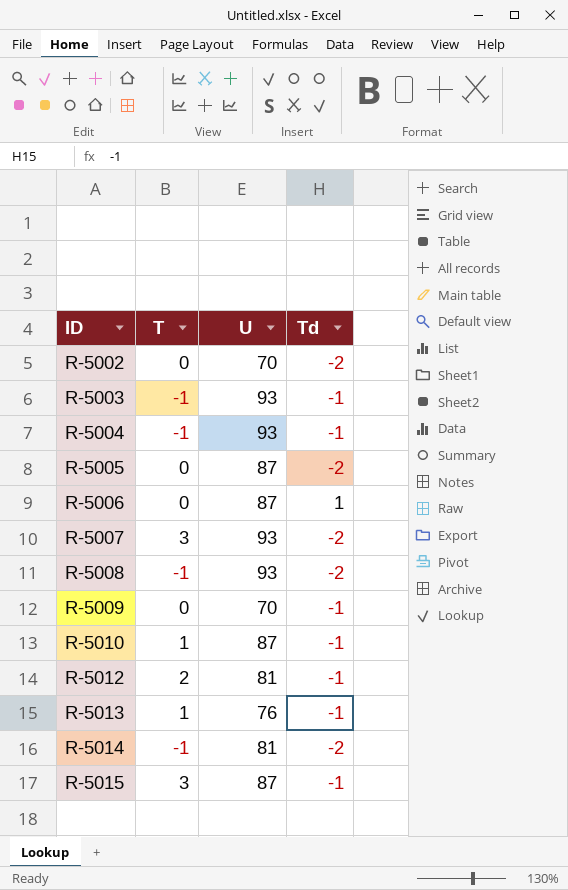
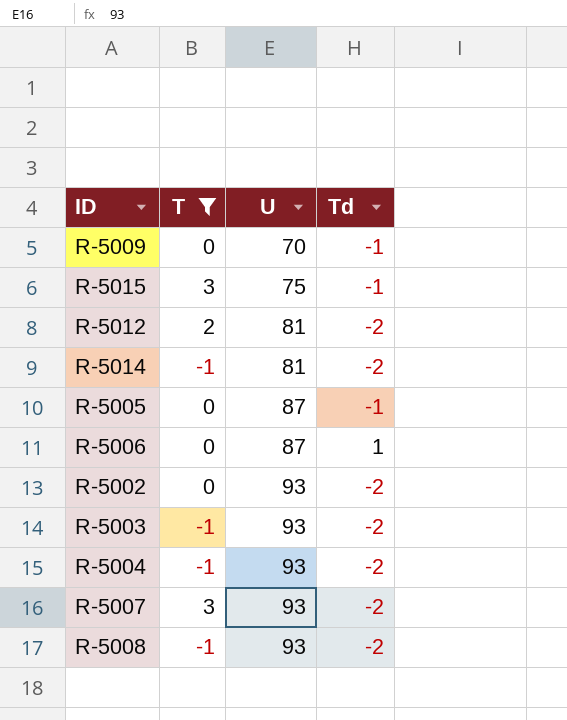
filter: none -> T != 1
row order: ID ascending -> U ascending
R-5015 | U: 87 -> 75
R-5012 | Td: -1 -> -2
R-5005 | Td: -2 -> -1
R-5002 | U: 70 -> 93
R-5003 | Td: -1 -> -2
R-5004 | Td: -1 -> -2

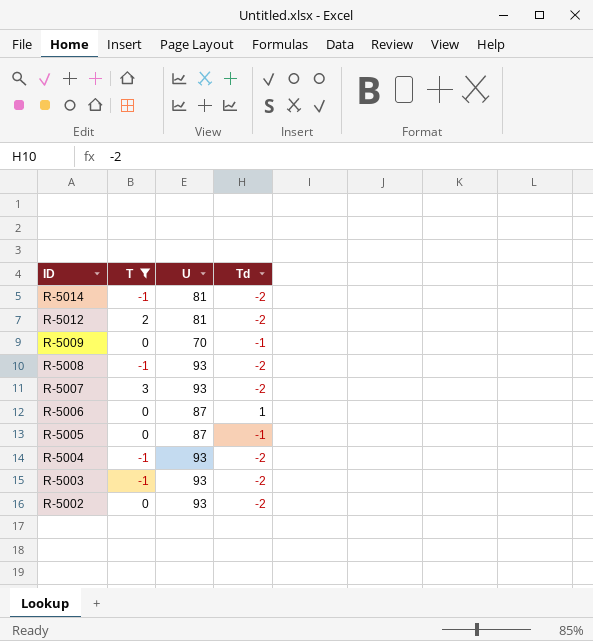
row order: U ascending -> ID descending
row R-5015: 3 | 75 | -1 -> none

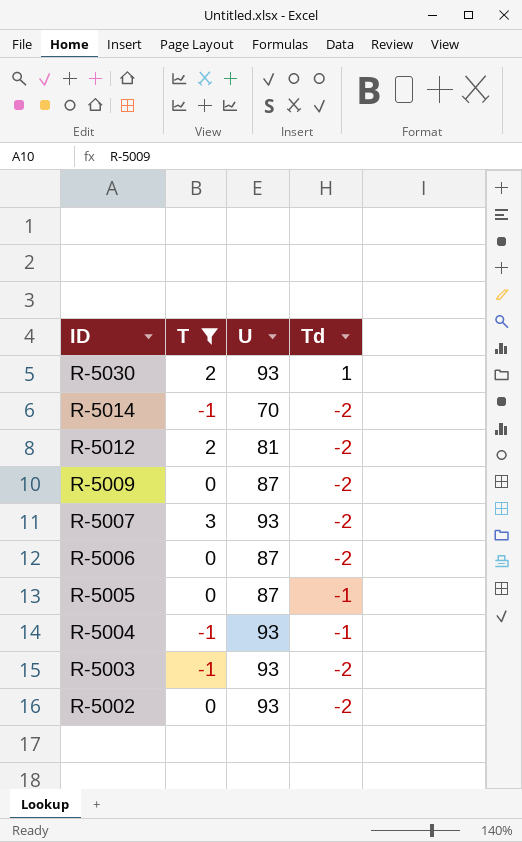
row R-5008: -1 | 93 | -2 -> none
row R-5030: none -> 2 | 93 | 1
R-5014 | U: 81 -> 70
R-5009 | U: 70 -> 87
R-5009 | Td: -1 -> -2
R-5006 | Td: 1 -> -2
R-5004 | Td: -2 -> -1

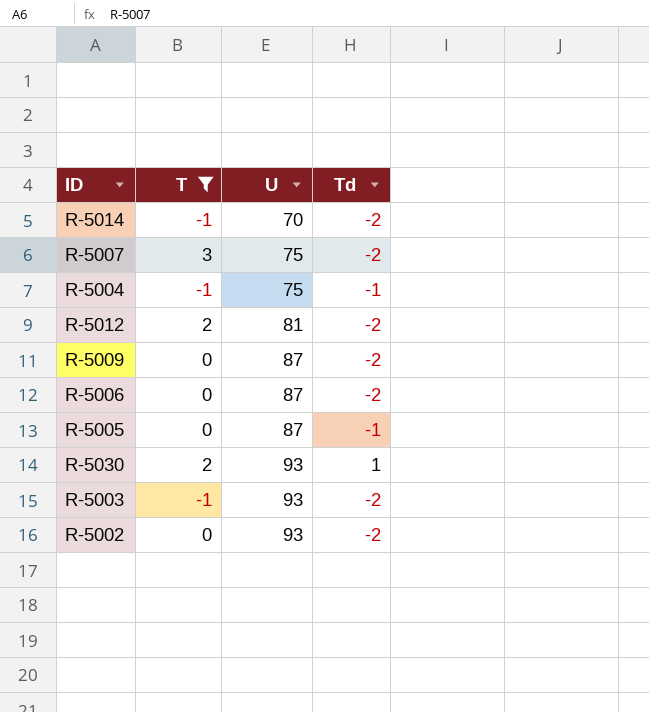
row order: ID descending -> U ascending
R-5007 | U: 93 -> 75
R-5004 | U: 93 -> 75

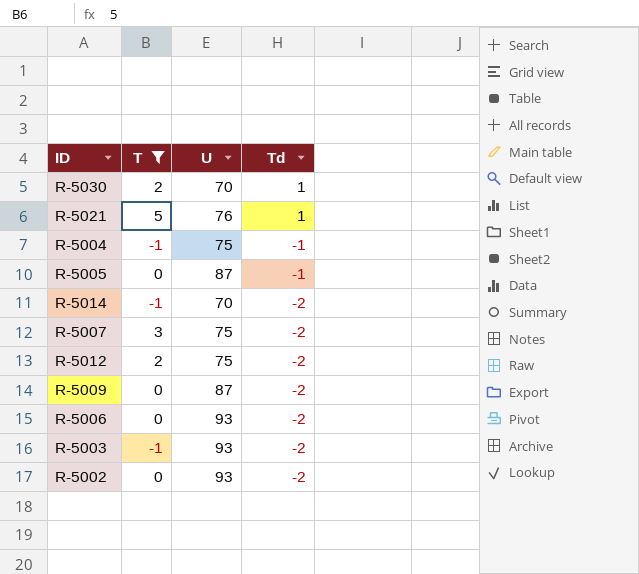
row order: U ascending -> Td descending
R-5030 | U: 93 -> 70
row R-5021: none -> 5 | 76 | 1
R-5012 | U: 81 -> 75
R-5006 | U: 87 -> 93

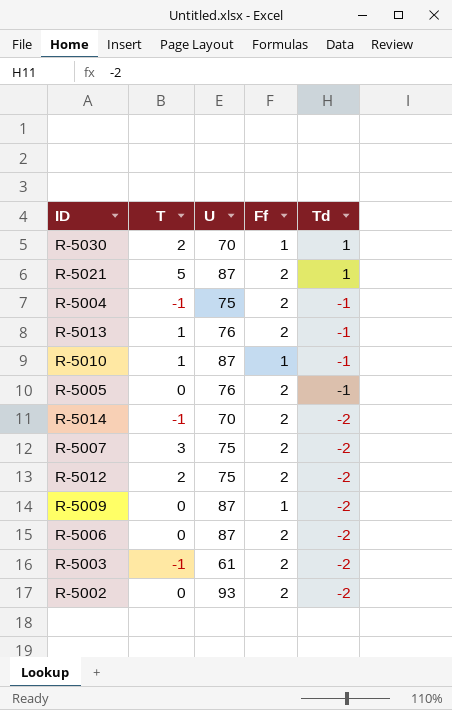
filter: T != 1 -> none
column Ff | position: none -> 4
R-5021 | U: 76 -> 87
R-5005 | U: 87 -> 76
R-5006 | U: 93 -> 87
R-5003 | U: 93 -> 61

